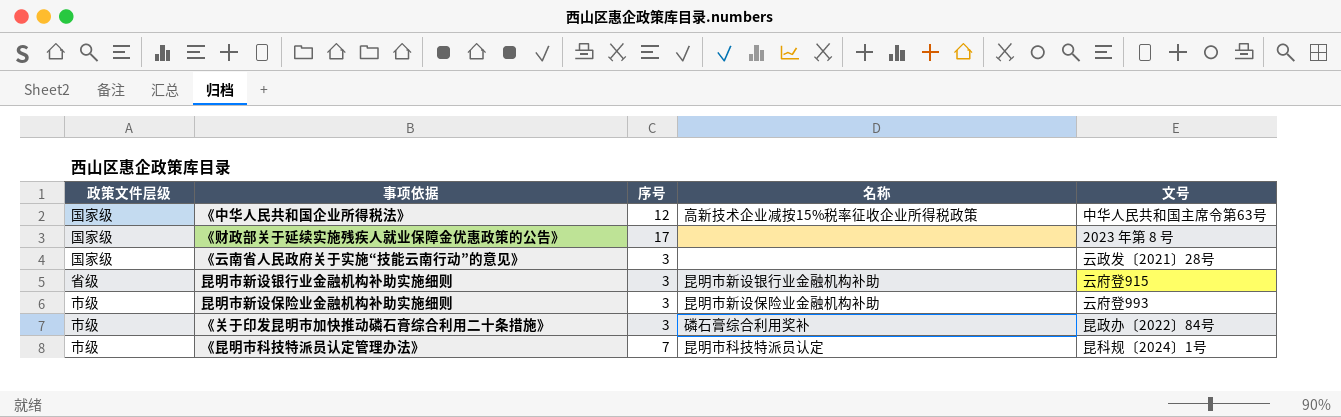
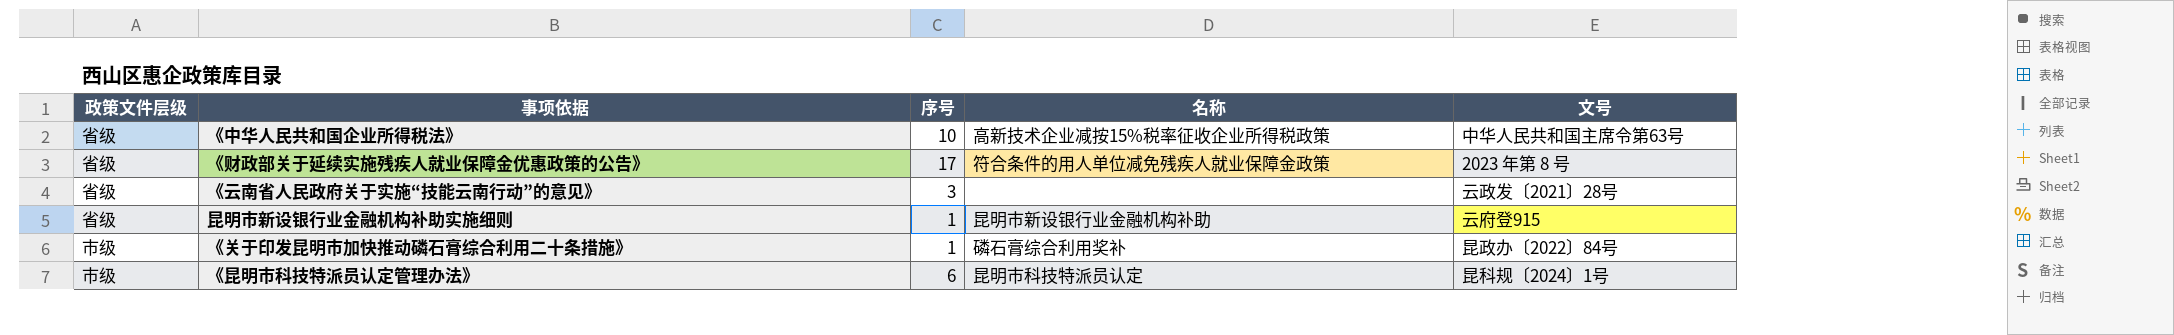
row 昆明市新设保险业金融机构补助实施细则: 市级 | 3 | 昆明市新设保险业金融机构补助 | 云府登993 -> none
《中华人民共和国企业所得税法》 | 政策文件层级: 国家级 -> 省级
《中华人民共和国企业所得税法》 | 序号: 12 -> 10
《财政部关于延续实施残疾人就业保障金优惠政策的公告》 | 政策文件层级: 国家级 -> 省级
《财政部关于延续实施残疾人就业保障金优惠政策的公告》 | 名称: none -> 符合条件的用人单位减免残疾人就业保障金政策
《云南省人民政府关于实施“技能云南行动”的意见》 | 政策文件层级: 国家级 -> 省级
昆明市新设银行业金融机构补助实施细则 | 序号: 3 -> 1
《关于印发昆明市加快推动磷石膏综合利用二十条措施》 | 序号: 3 -> 1
《昆明市科技特派员认定管理办法》 | 序号: 7 -> 6

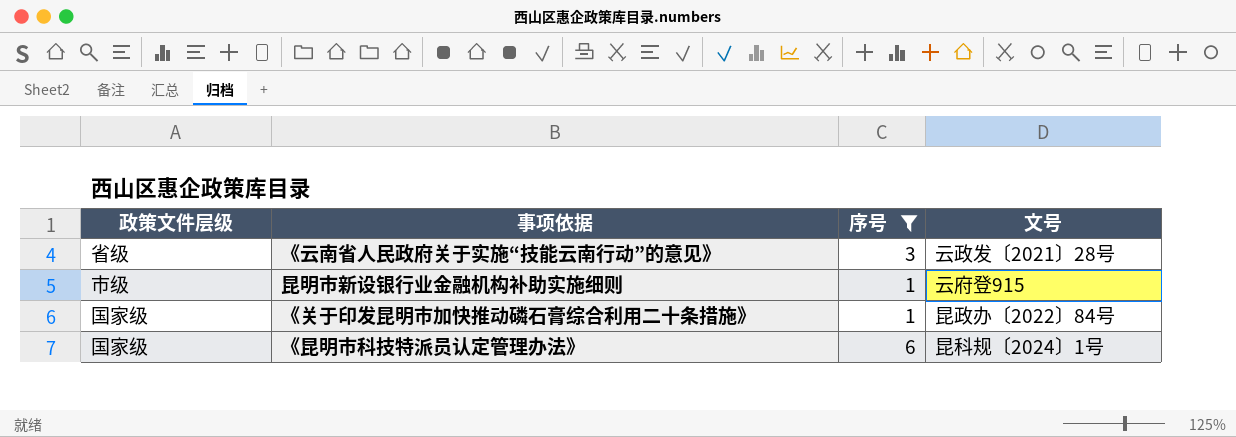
filter: none -> 序号 <= 6
column 名称 | position: 4 -> none
昆明市新设银行业金融机构补助实施细则 | 政策文件层级: 省级 -> 市级
《关于印发昆明市加快推动磷石膏综合利用二十条措施》 | 政策文件层级: 市级 -> 国家级
《昆明市科技特派员认定管理办法》 | 政策文件层级: 市级 -> 国家级

